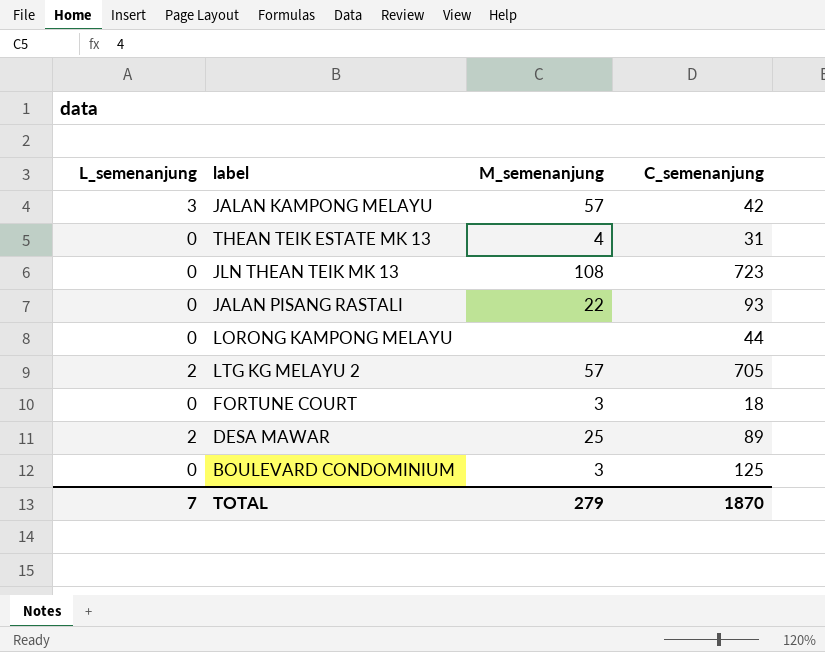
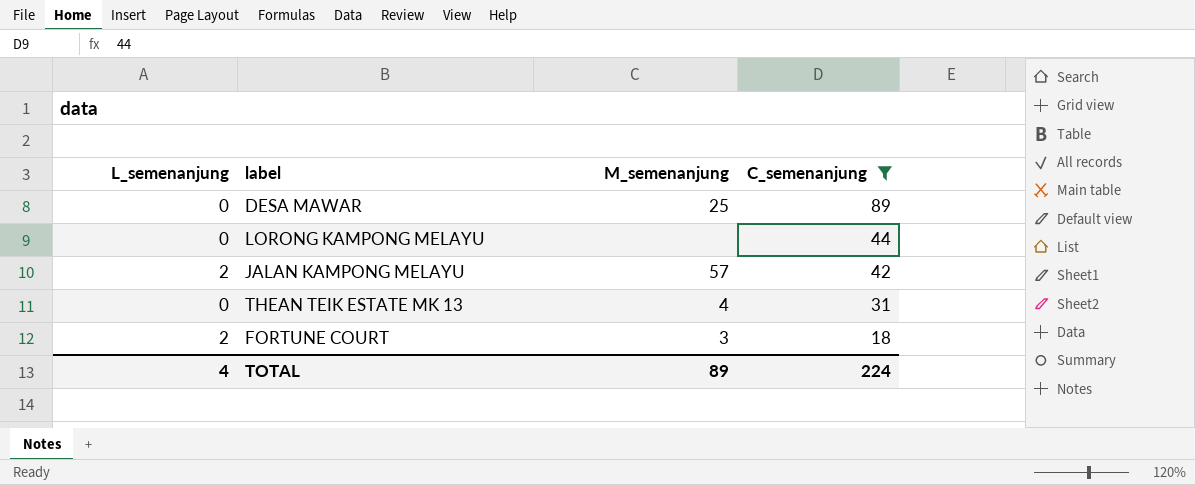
filter: none -> C_semenanjung <= 89
row order: none -> C_semenanjung descending
DESA MAWAR | L_semenanjung: 2 -> 0
JALAN KAMPONG MELAYU | L_semenanjung: 3 -> 2
FORTUNE COURT | L_semenanjung: 0 -> 2
TOTAL | L_semenanjung: 7 -> 4
TOTAL | M_semenanjung: 279 -> 89
TOTAL | C_semenanjung: 1870 -> 224

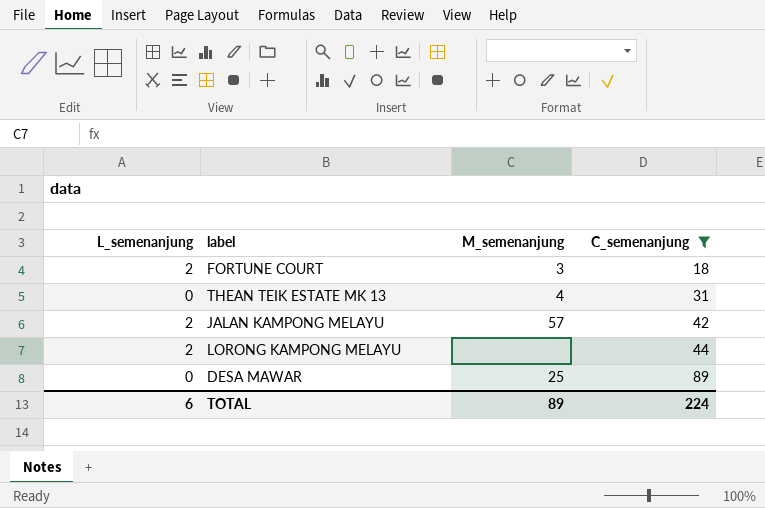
row order: C_semenanjung descending -> C_semenanjung ascending
LORONG KAMPONG MELAYU | L_semenanjung: 0 -> 2
TOTAL | L_semenanjung: 4 -> 6

